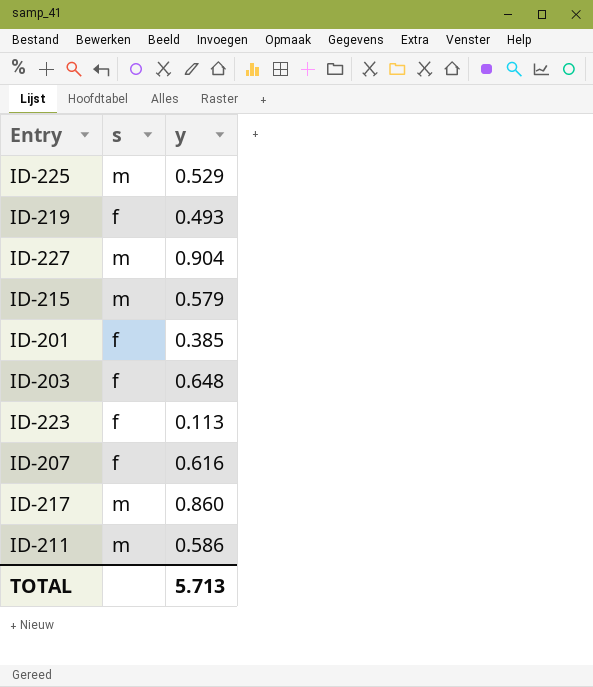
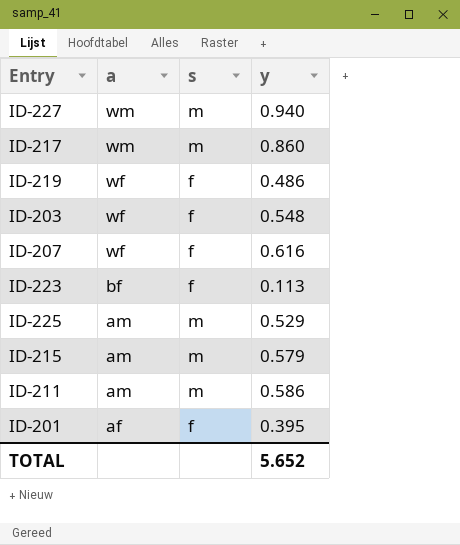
row order: none -> a descending
column a | position: none -> 2
ID-227 | y: 0.904 -> 0.940
ID-219 | y: 0.493 -> 0.486
ID-203 | y: 0.648 -> 0.548
ID-201 | y: 0.385 -> 0.395
TOTAL | y: 5.713 -> 5.652

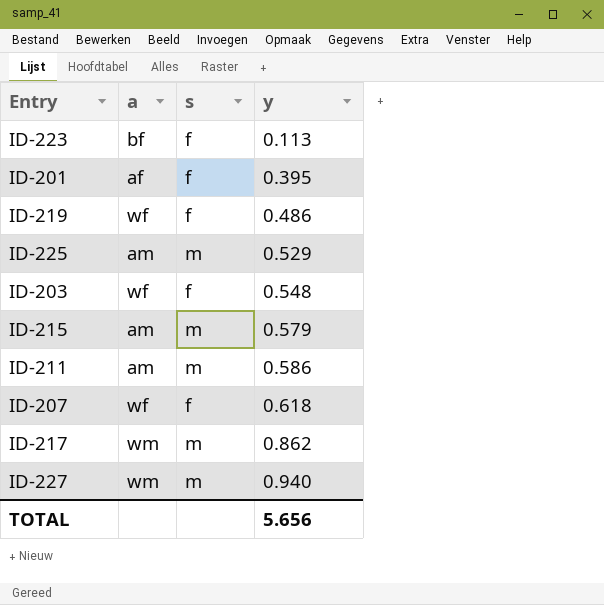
row order: a descending -> y ascending
ID-207 | y: 0.616 -> 0.618
ID-217 | y: 0.860 -> 0.862
TOTAL | y: 5.652 -> 5.656

